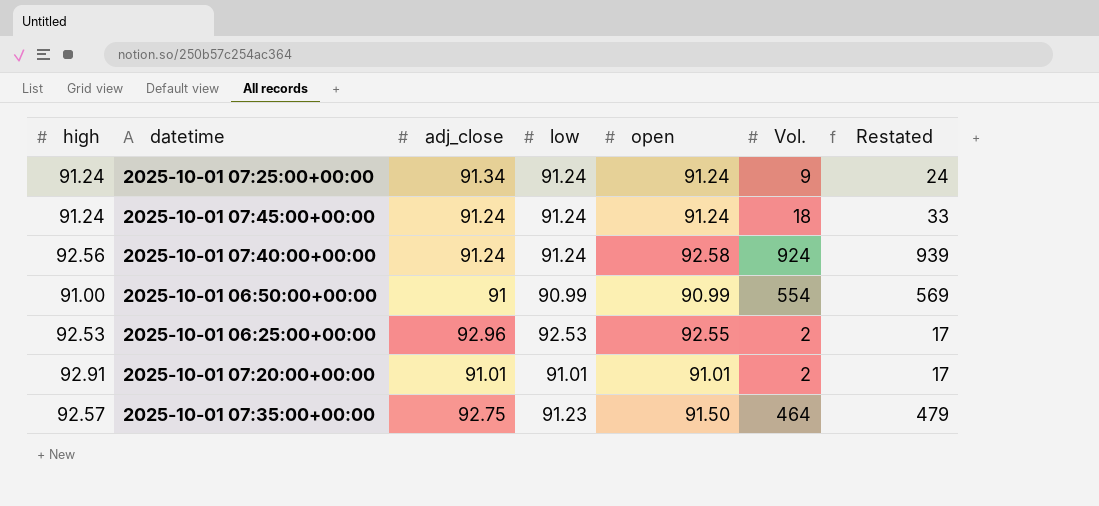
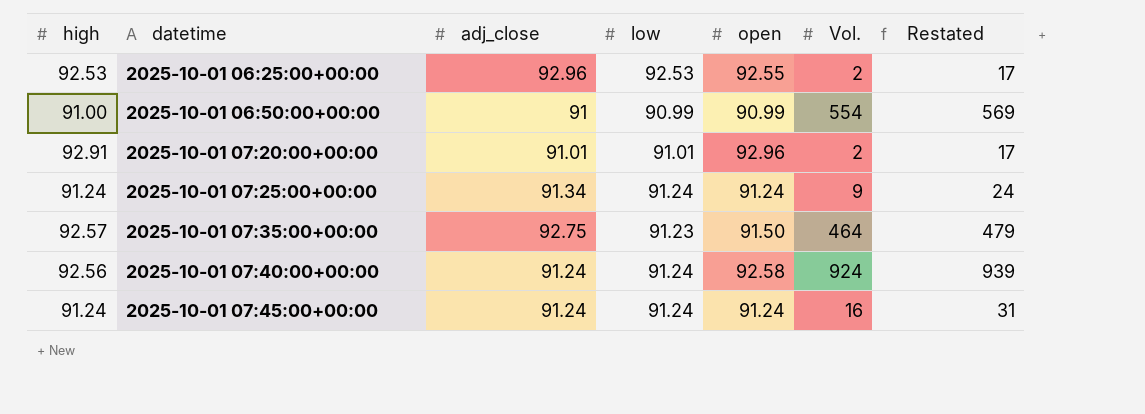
row order: none -> datetime ascending
2025-10-01 07:20:00+00:00 | open: 91.01 -> 92.96
2025-10-01 07:45:00+00:00 | Vol.: 18 -> 16
2025-10-01 07:45:00+00:00 | Restated: 33 -> 31

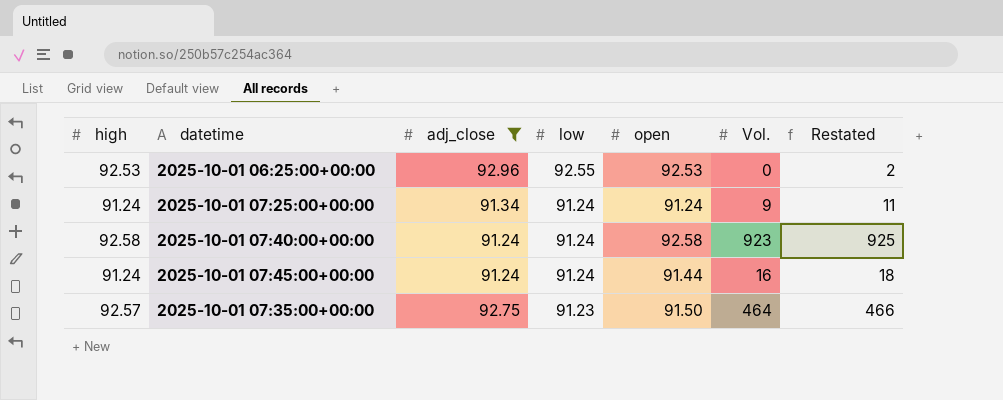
filter: none -> adj_close >= 91.24
row order: datetime ascending -> low descending
column Restated | formula: [Vol.] + 15 -> [Vol.] + 2
2025-10-01 06:25:00+00:00 | low: 92.53 -> 92.55
2025-10-01 06:25:00+00:00 | open: 92.55 -> 92.53
2025-10-01 06:25:00+00:00 | Vol.: 2 -> 0
2025-10-01 07:40:00+00:00 | high: 92.56 -> 92.58
2025-10-01 07:40:00+00:00 | Vol.: 924 -> 923
2025-10-01 07:45:00+00:00 | open: 91.24 -> 91.44

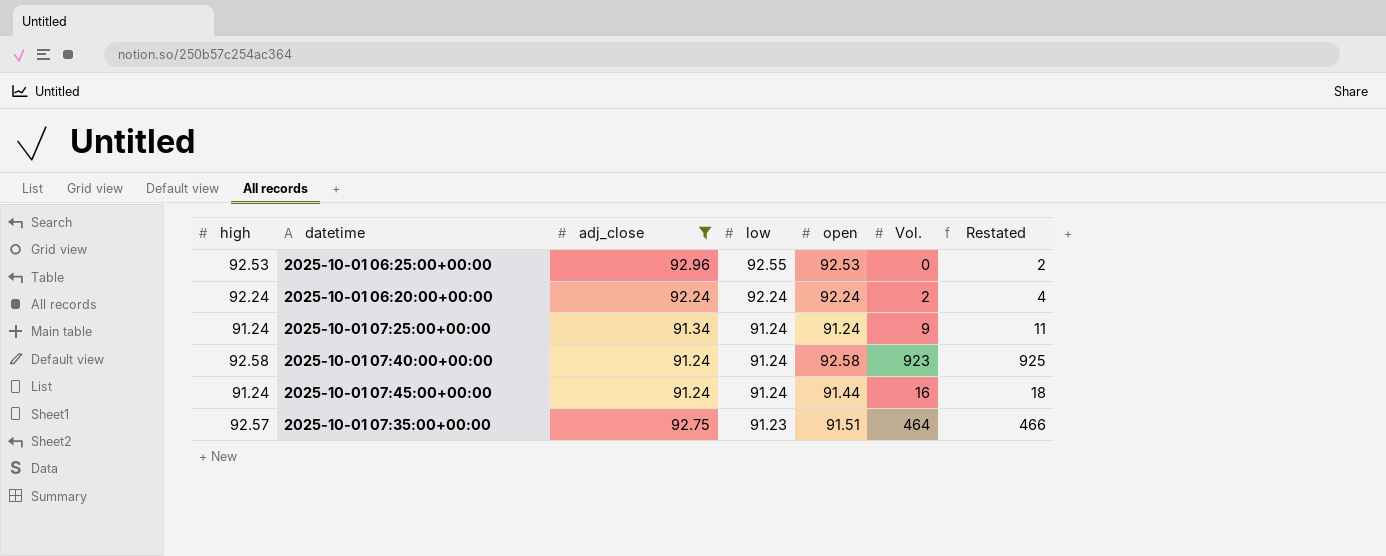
row 2025-10-01 06:20:00+00:00: none -> 92.24 | 92.24 | 92.24 | 92.24 | 2 | 4
2025-10-01 07:35:00+00:00 | open: 91.50 -> 91.51

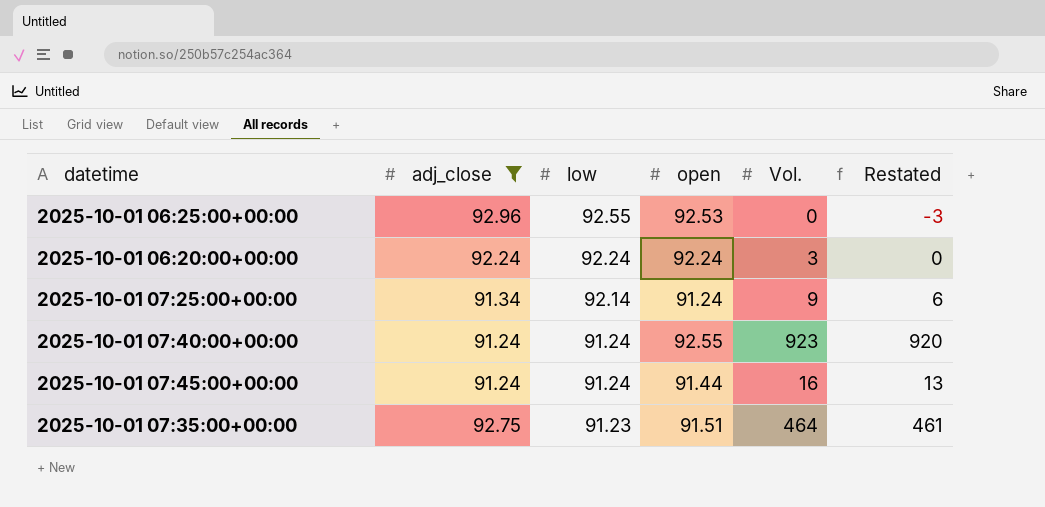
column high | position: 1 -> none
column Restated | formula: [Vol.] + 2 -> [Vol.] - 3
2025-10-01 06:20:00+00:00 | Vol.: 2 -> 3
2025-10-01 07:25:00+00:00 | low: 91.24 -> 92.14
2025-10-01 07:40:00+00:00 | open: 92.58 -> 92.55

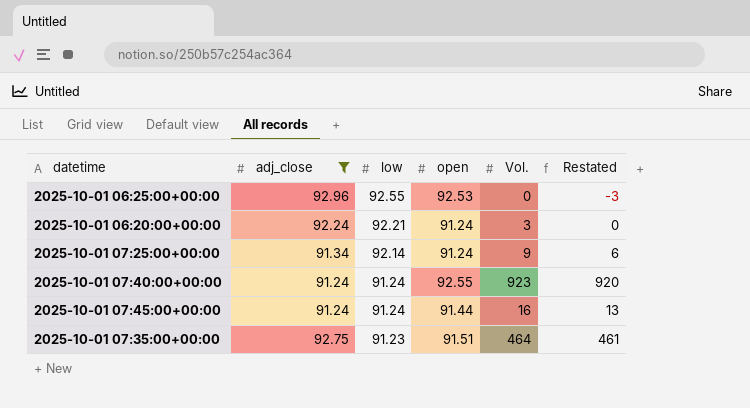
2025-10-01 06:20:00+00:00 | low: 92.24 -> 92.21
2025-10-01 06:20:00+00:00 | open: 92.24 -> 91.24

